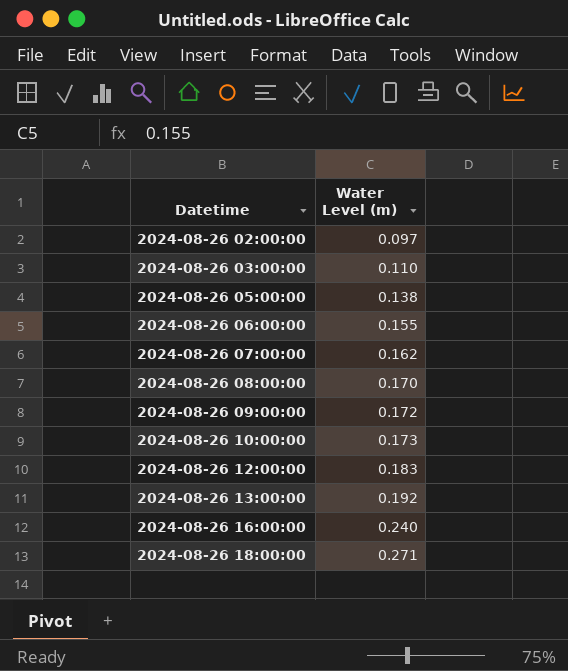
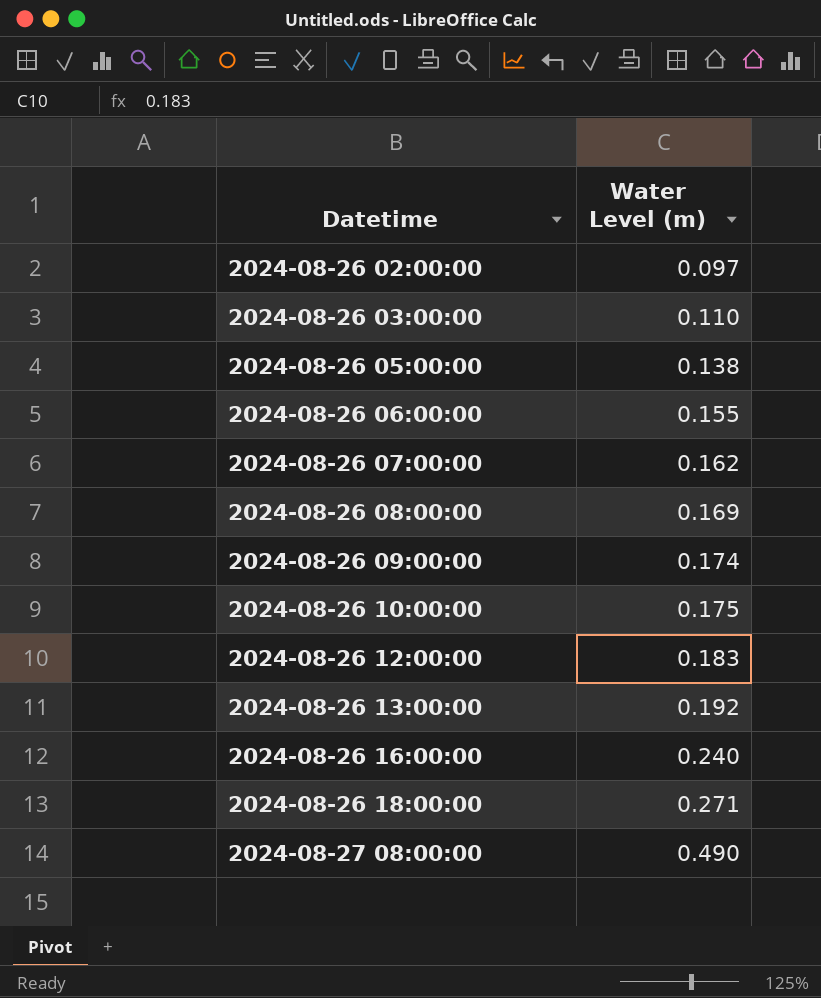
2024-08-26 08:00:00 | Water Level (m): 0.170 -> 0.169
2024-08-26 09:00:00 | Water Level (m): 0.172 -> 0.174
2024-08-26 10:00:00 | Water Level (m): 0.173 -> 0.175
row 2024-08-27 08:00:00: none -> 0.490

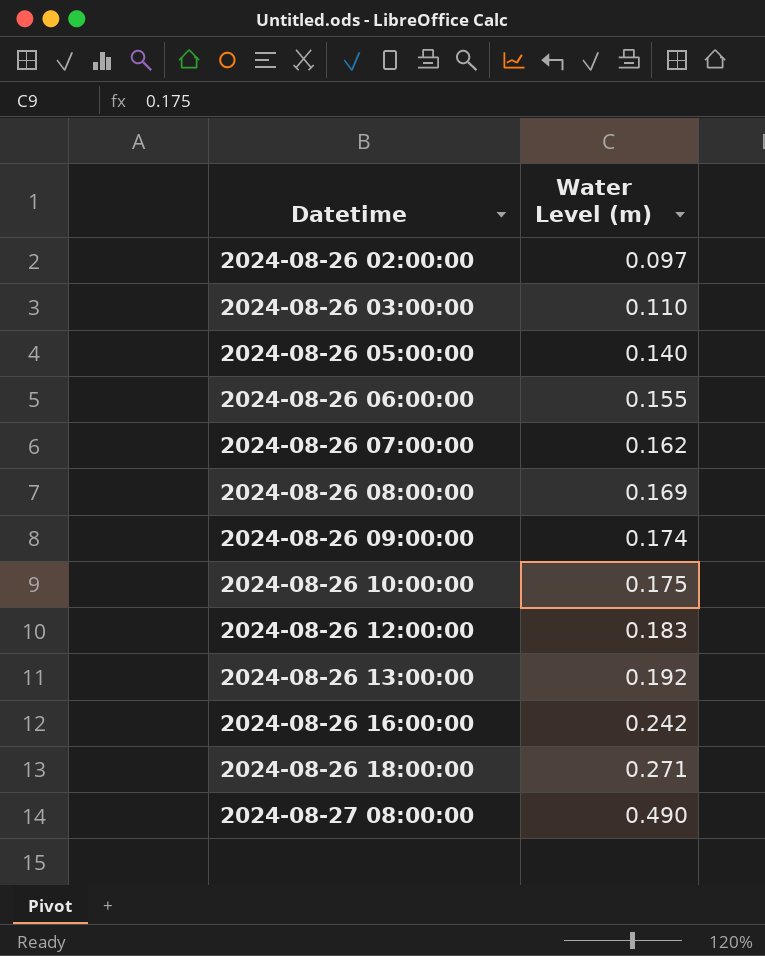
2024-08-26 05:00:00 | Water Level (m): 0.138 -> 0.140
2024-08-26 16:00:00 | Water Level (m): 0.240 -> 0.242

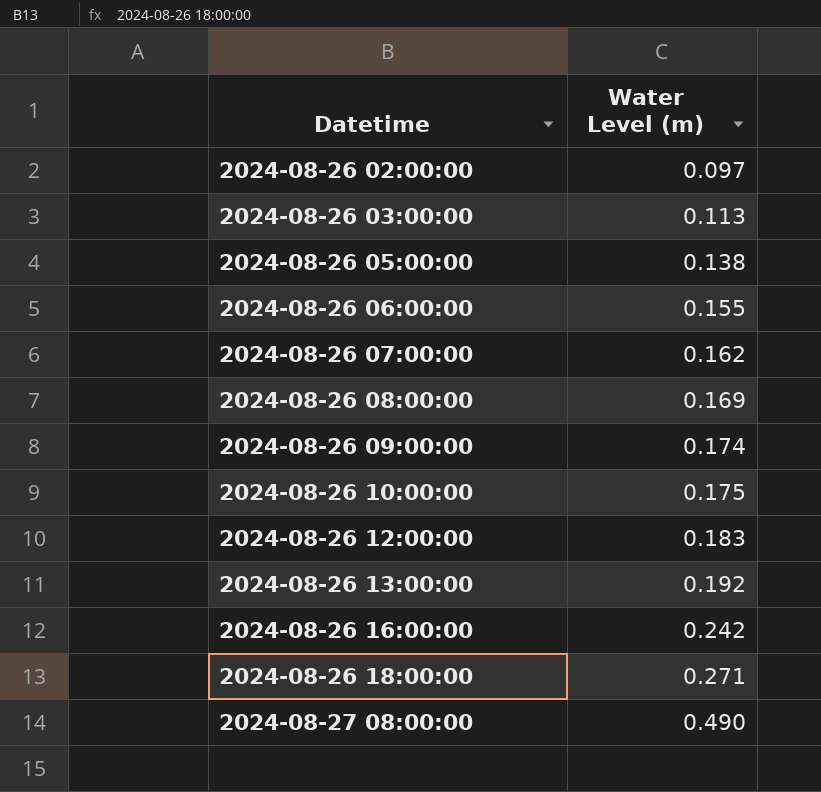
2024-08-26 03:00:00 | Water Level (m): 0.110 -> 0.113
2024-08-26 05:00:00 | Water Level (m): 0.140 -> 0.138

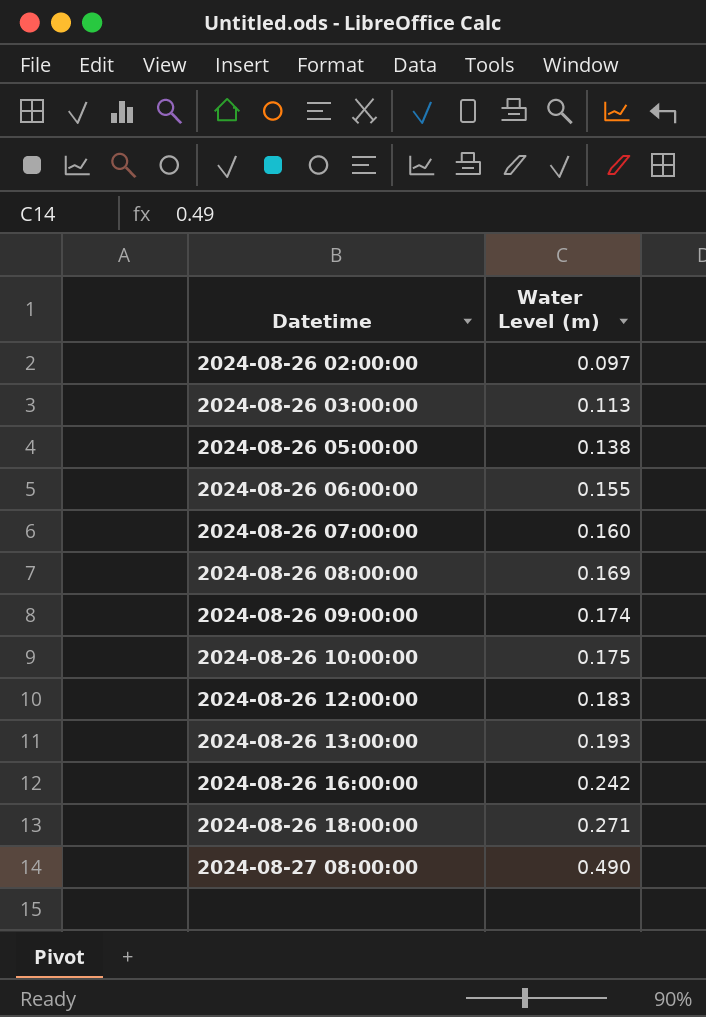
2024-08-26 07:00:00 | Water Level (m): 0.162 -> 0.160
2024-08-26 13:00:00 | Water Level (m): 0.192 -> 0.193

